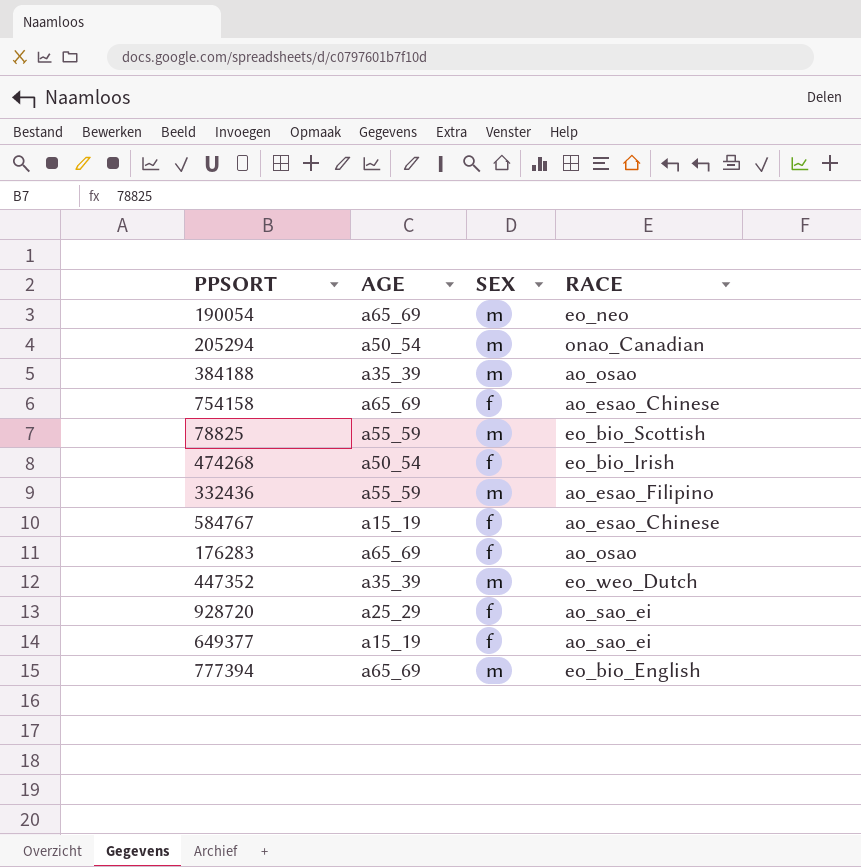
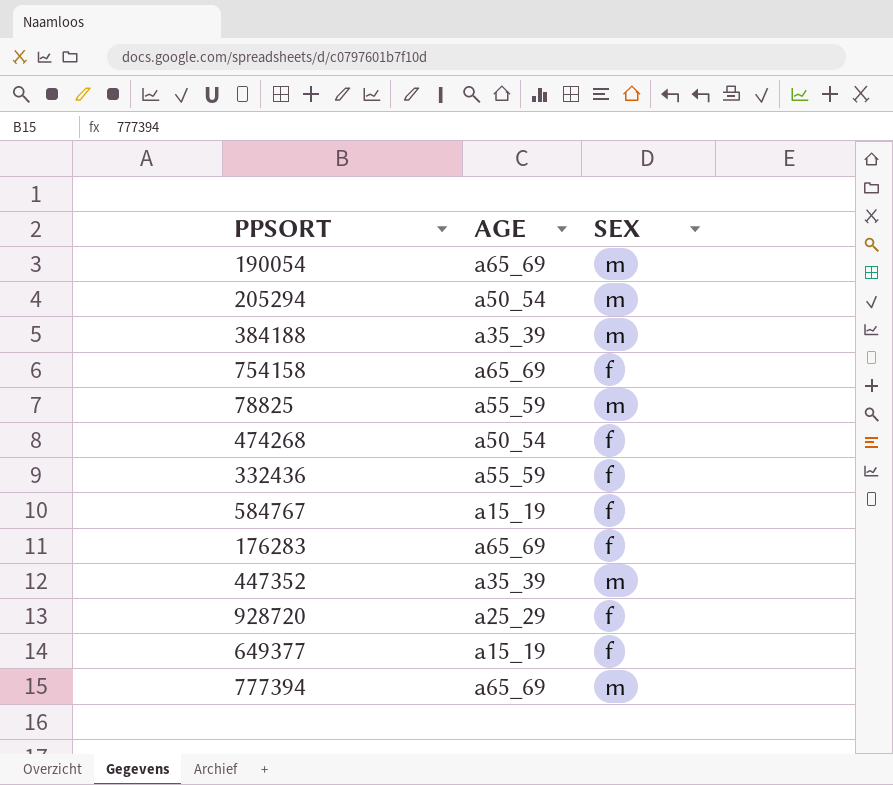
column RACE | position: 4 -> none
332436 | SEX: m -> f

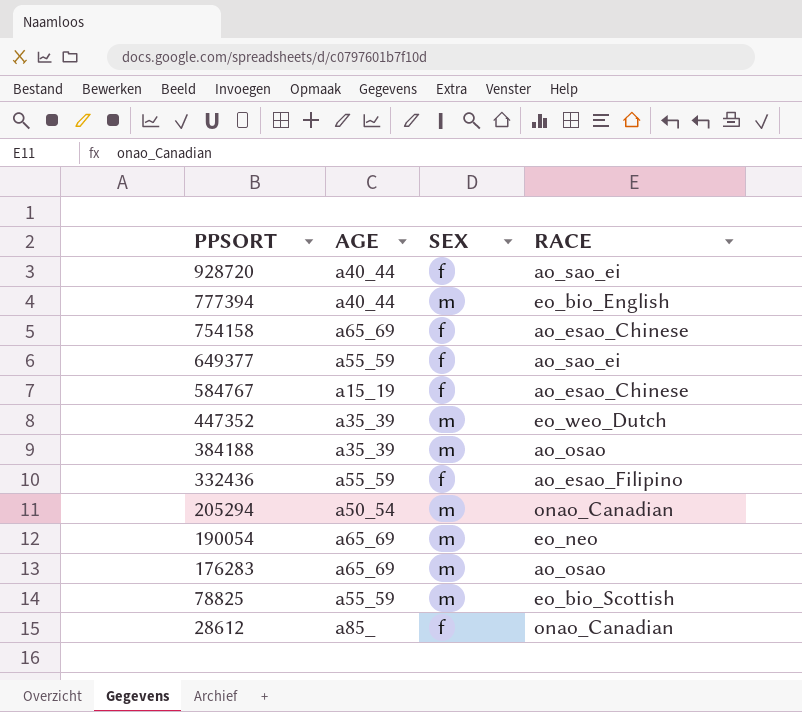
row order: none -> PPSORT descending
column RACE | position: none -> 4
row 474268: a50_54 | f -> none
928720 | AGE: a25_29 -> a40_44
777394 | AGE: a65_69 -> a40_44
649377 | AGE: a15_19 -> a55_59
176283 | SEX: f -> m
row 28612: none -> a85_ | f | onao_Canadian

